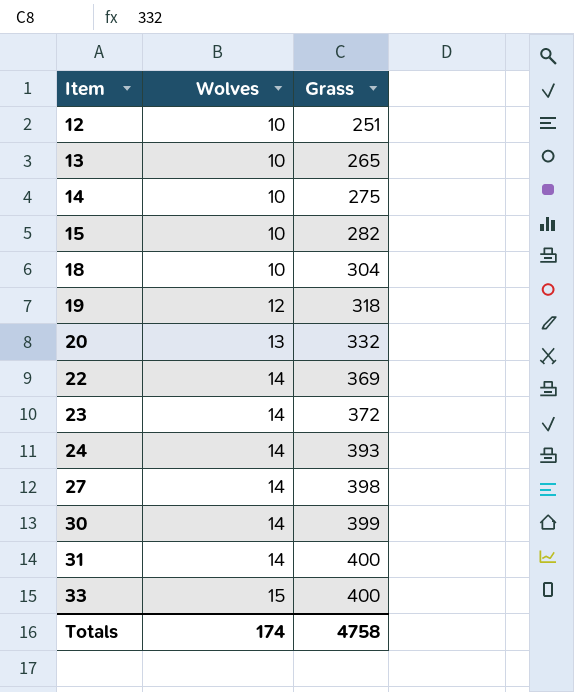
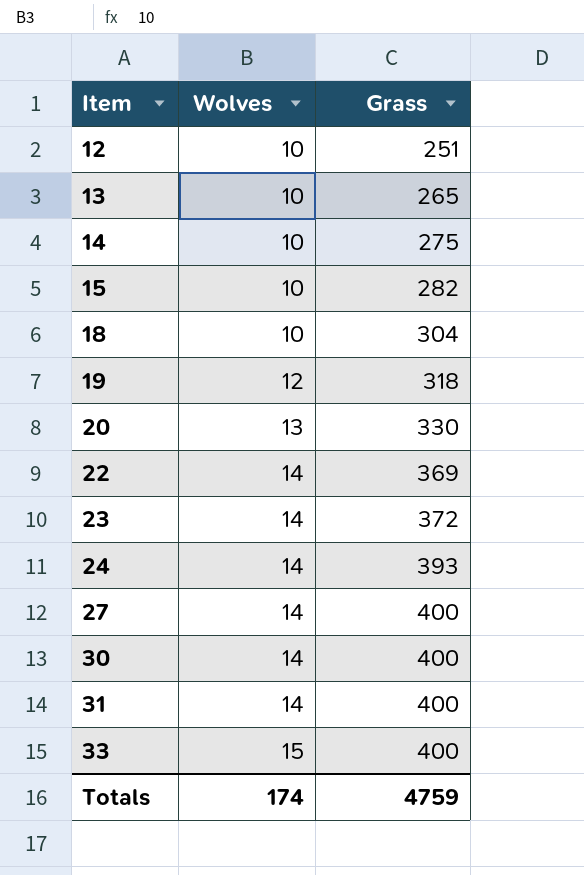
20 | Grass: 332 -> 330
27 | Grass: 398 -> 400
30 | Grass: 399 -> 400
Totals | Grass: 4758 -> 4759

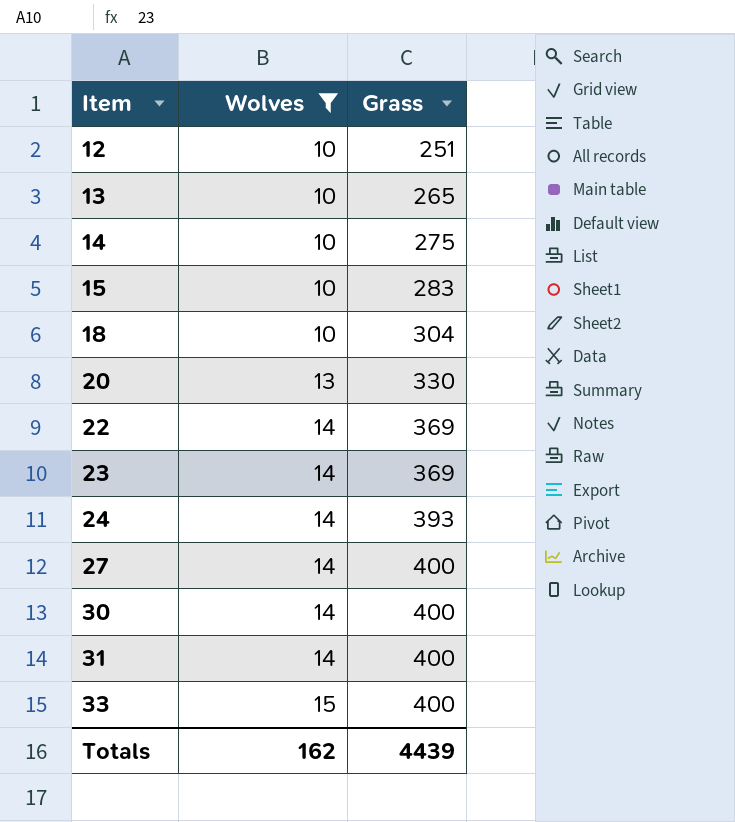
filter: none -> Wolves != 12
15 | Grass: 282 -> 283
23 | Grass: 372 -> 369
Totals | Wolves: 174 -> 162
Totals | Grass: 4759 -> 4439

